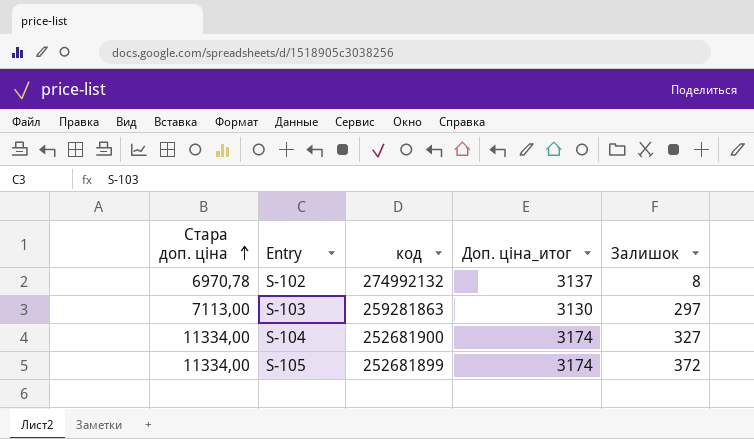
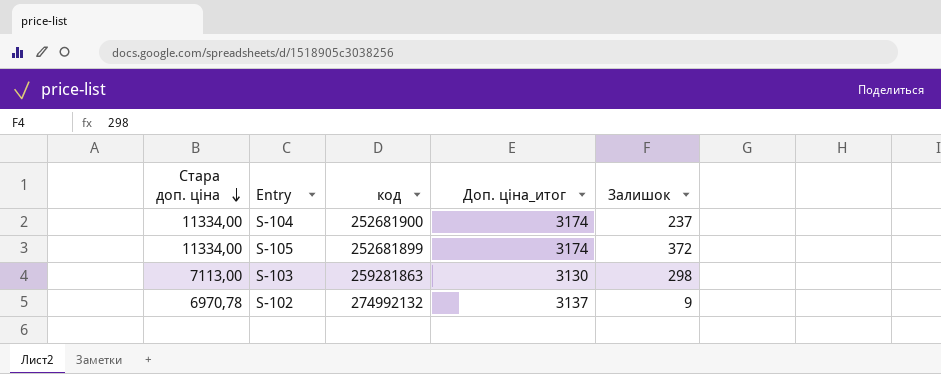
row order: Стара доп. ціна ascending -> Стара доп. ціна descending
S-104 | Залишок: 327 -> 237
S-103 | Залишок: 297 -> 298
S-102 | Залишок: 8 -> 9

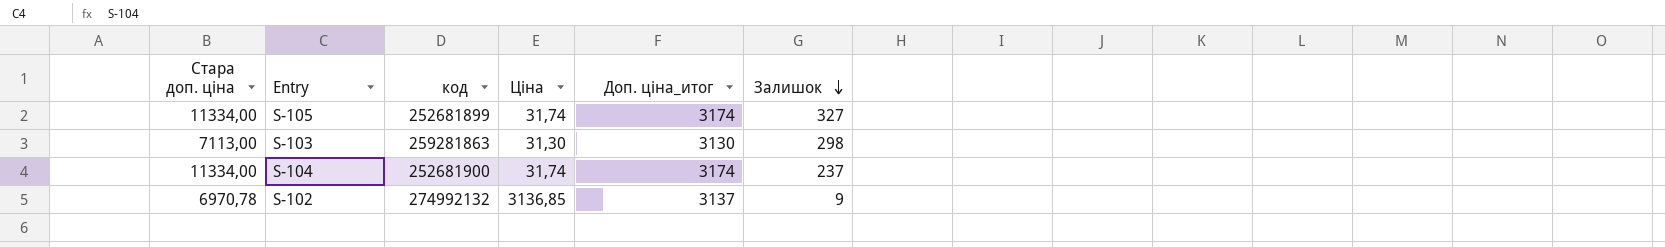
row order: Стара доп. ціна descending -> Залишок descending
column Ціна | position: none -> 4
S-105 | Залишок: 372 -> 327

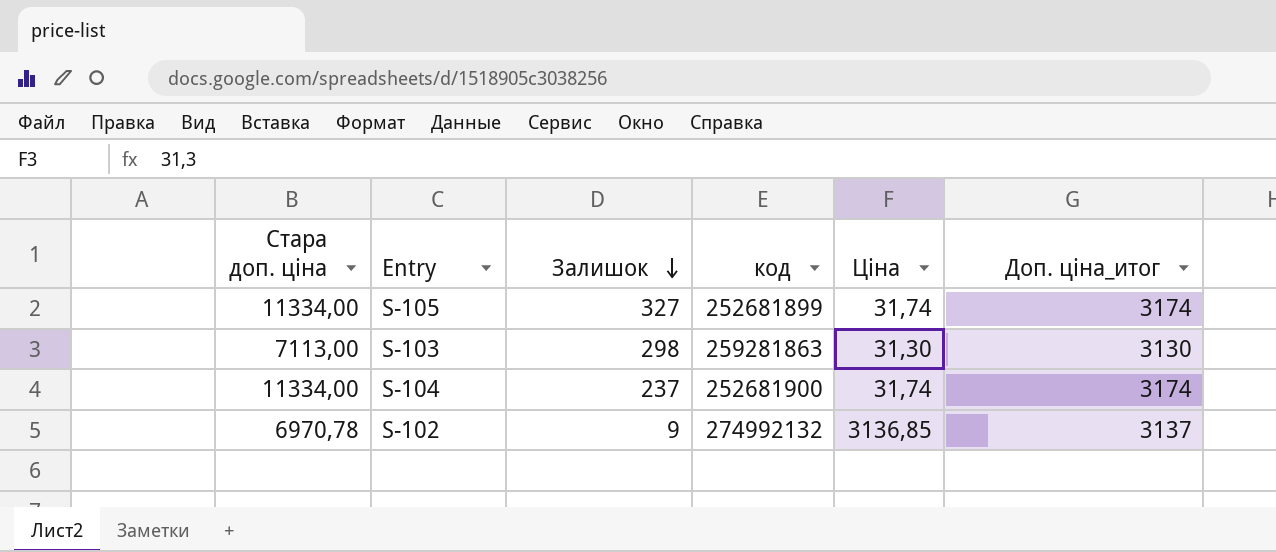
column Залишок | position: 6 -> 3

